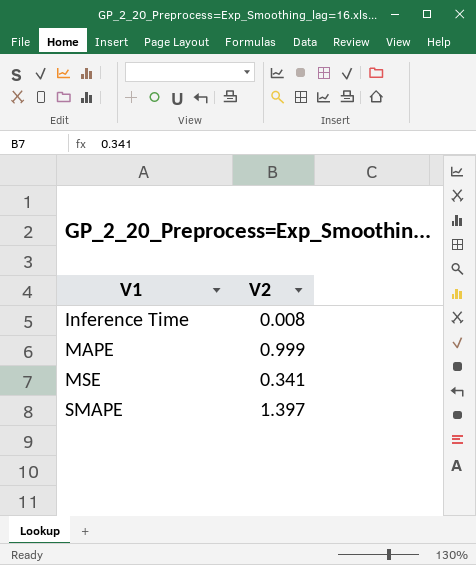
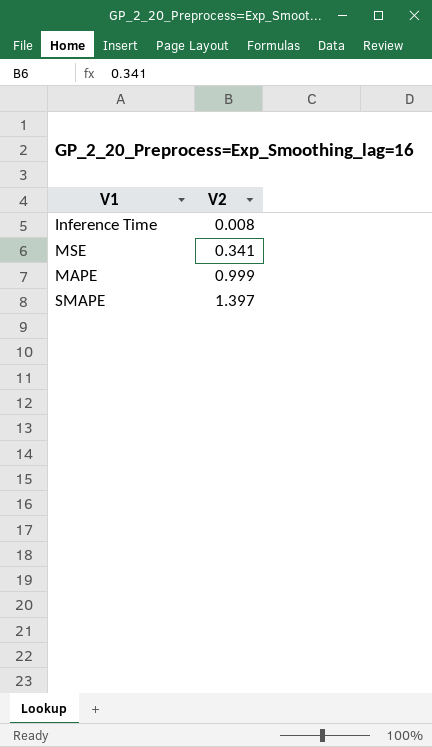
row order: V1 ascending -> V2 ascending

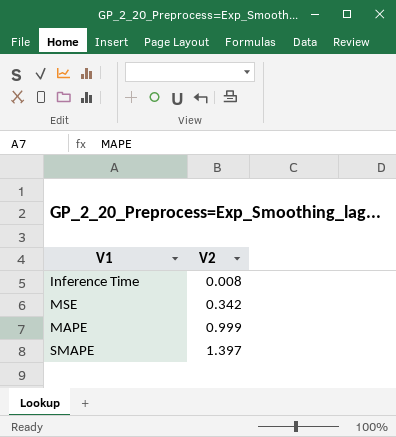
MSE | V2: 0.341 -> 0.342

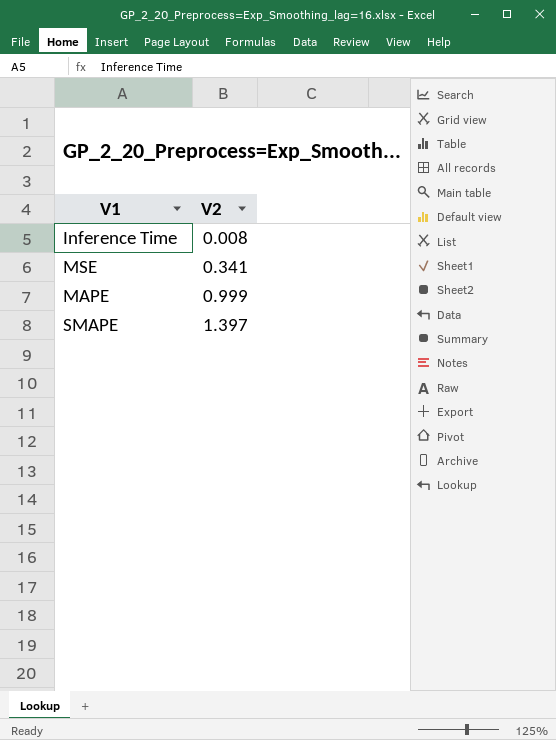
MSE | V2: 0.342 -> 0.341

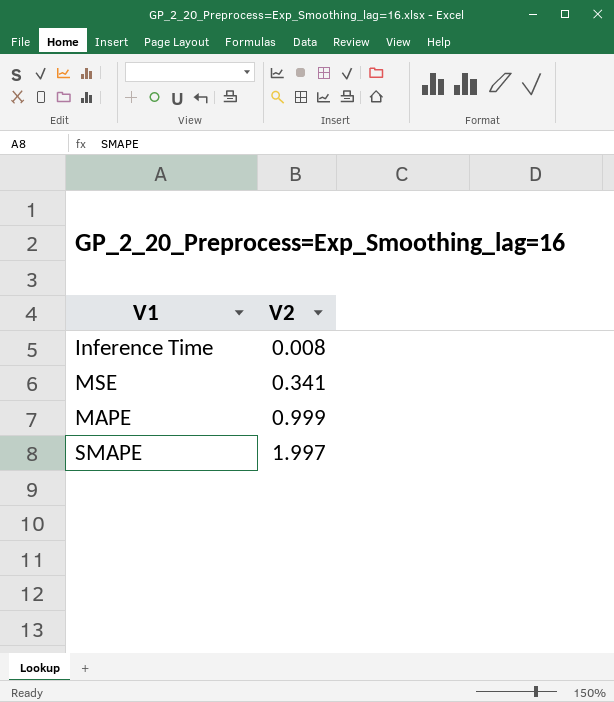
SMAPE | V2: 1.397 -> 1.997

